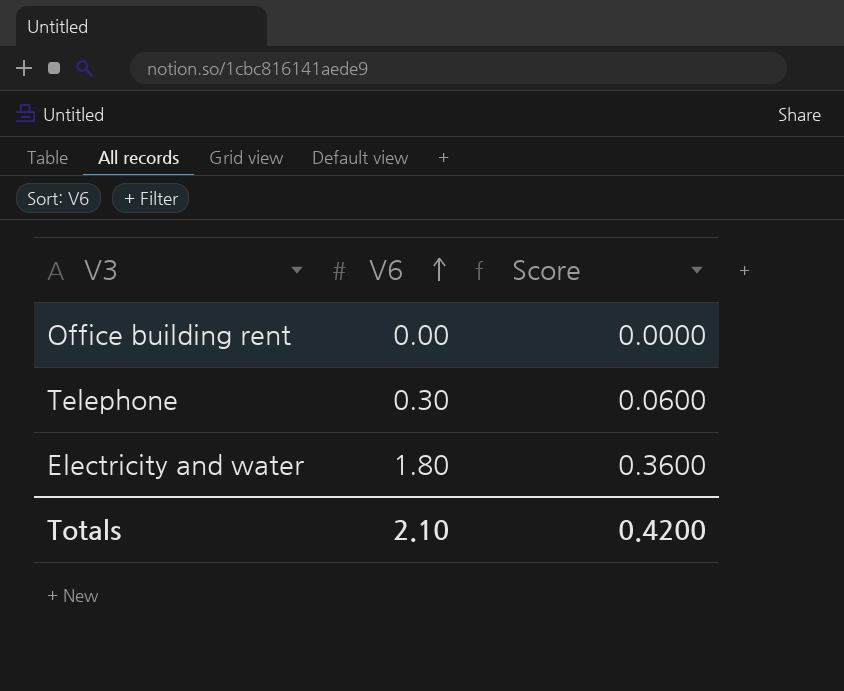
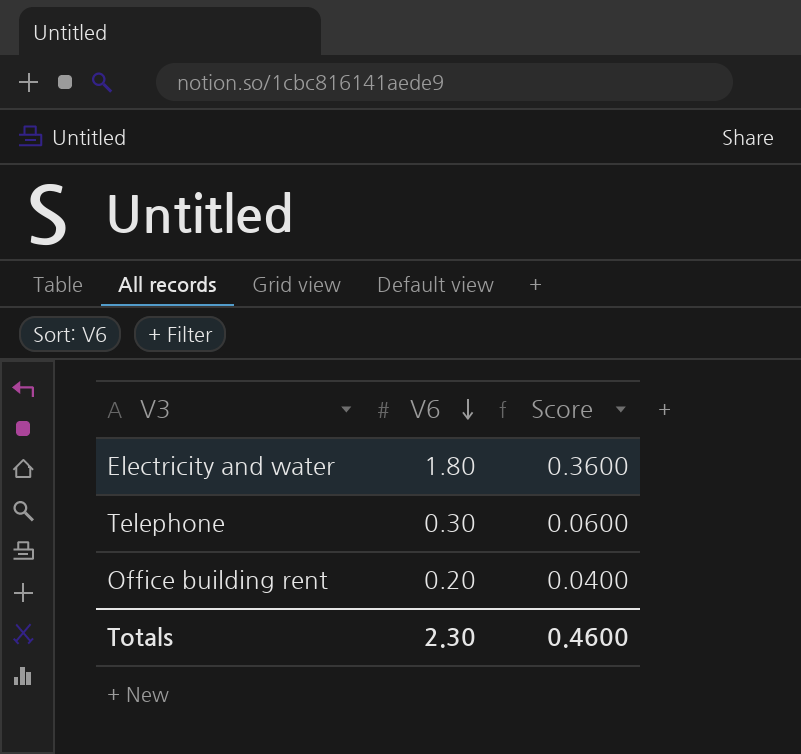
row order: V6 ascending -> V6 descending
Office building rent | V6: 0.00 -> 0.20
Office building rent | Score: 0.0000 -> 0.0400
Totals | V6: 2.10 -> 2.30
Totals | Score: 0.4200 -> 0.4600

